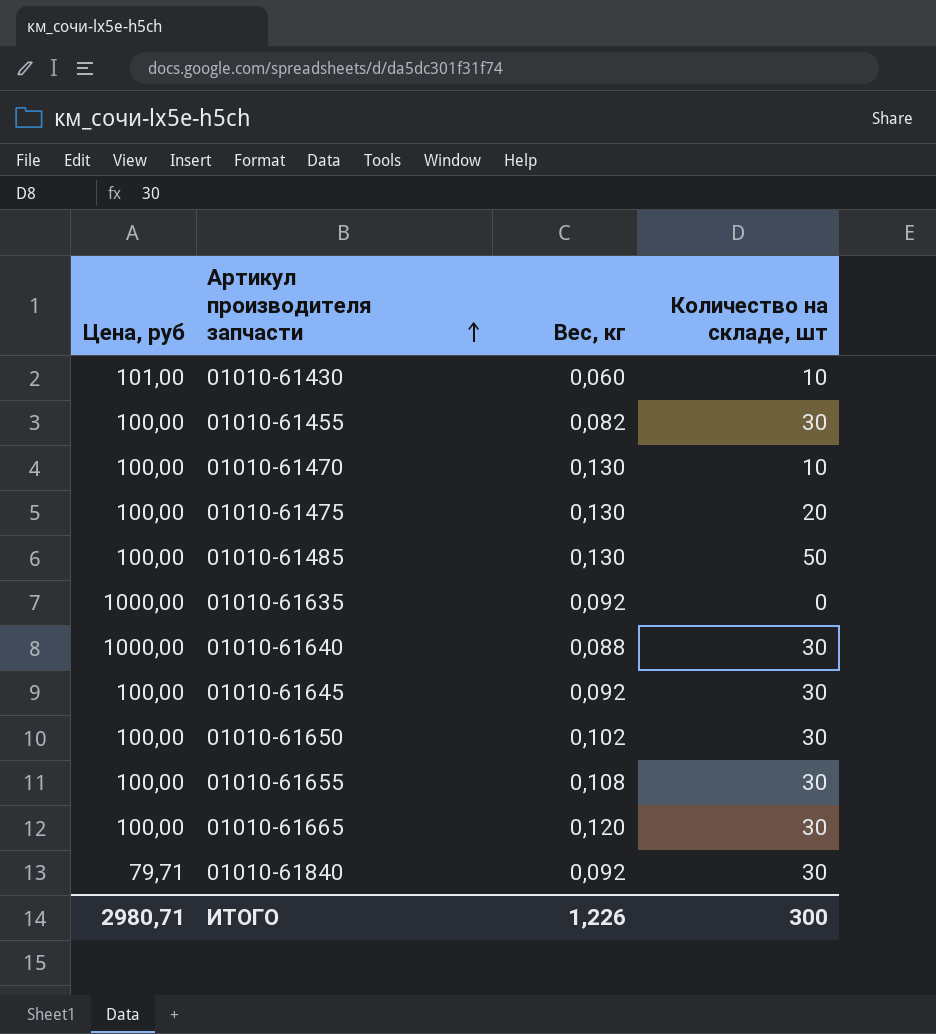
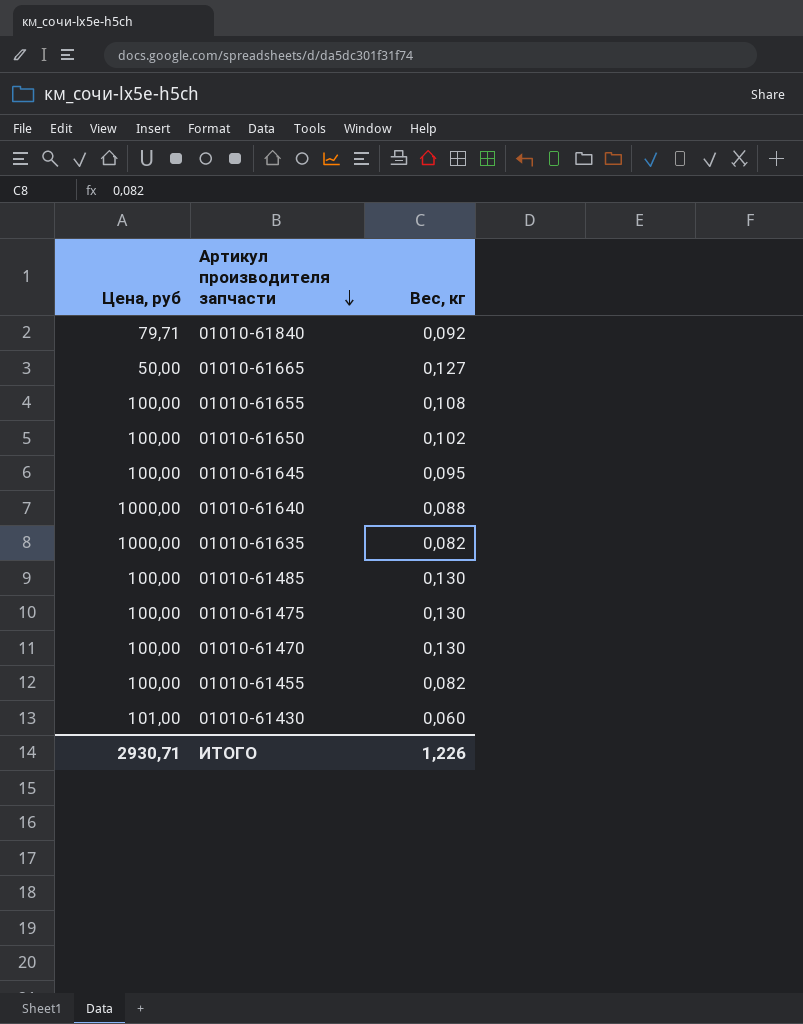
row order: Артикул производителя запчасти ascending -> Артикул производителя запчасти descending
column Количество на складе, шт | position: 4 -> none
01010-61665 | Цена, руб: 100,00 -> 50,00
01010-61665 | Вес, кг: 0,120 -> 0,127
01010-61645 | Вес, кг: 0,092 -> 0,095
01010-61635 | Вес, кг: 0,092 -> 0,082
ИТОГО | Цена, руб: 2980,71 -> 2930,71

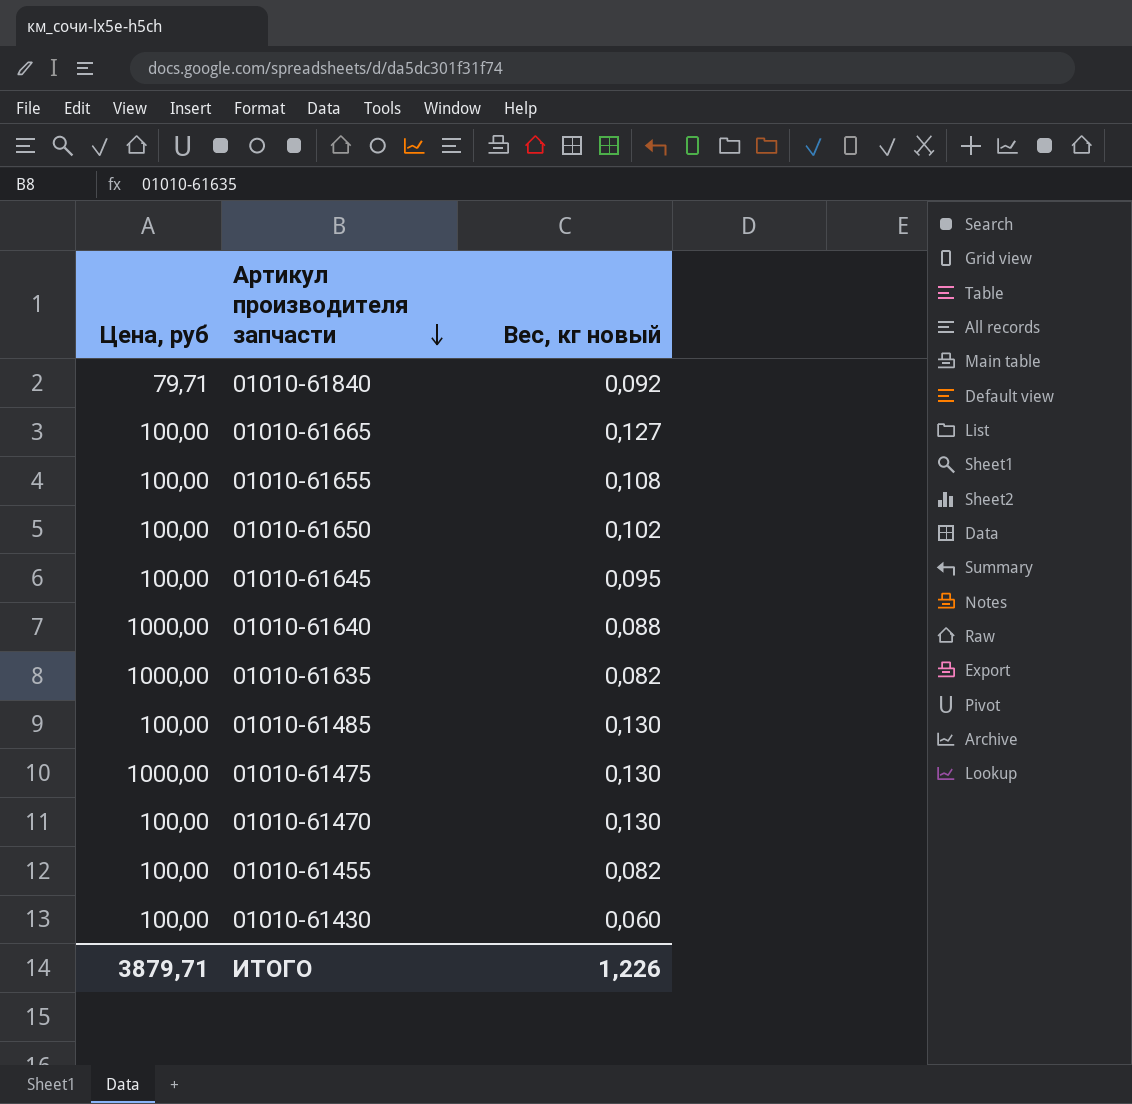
column name: Вес, кг -> Вес, кг новый
01010-61665 | Цена, руб: 50,00 -> 100,00
01010-61475 | Цена, руб: 100,00 -> 1000,00
01010-61430 | Цена, руб: 101,00 -> 100,00
ИТОГО | Цена, руб: 2930,71 -> 3879,71

